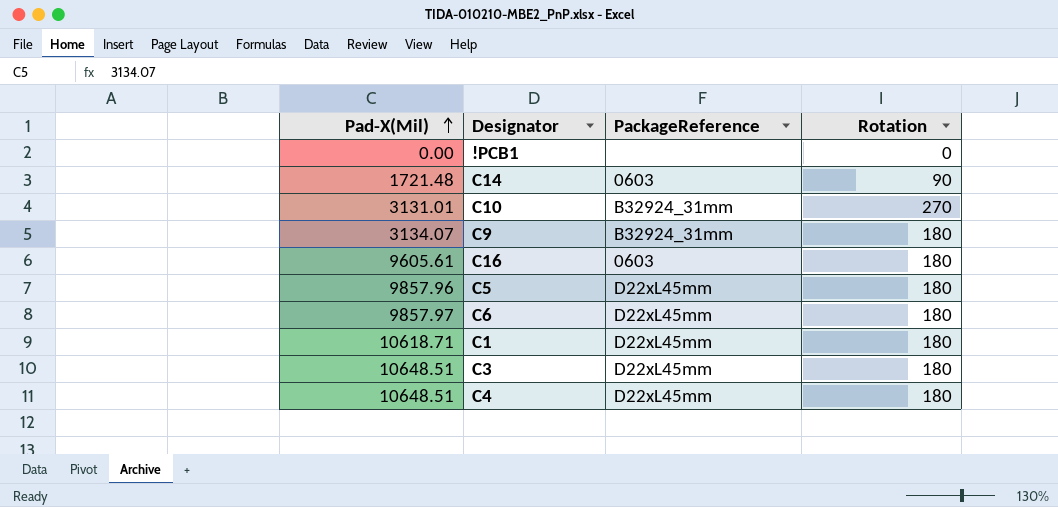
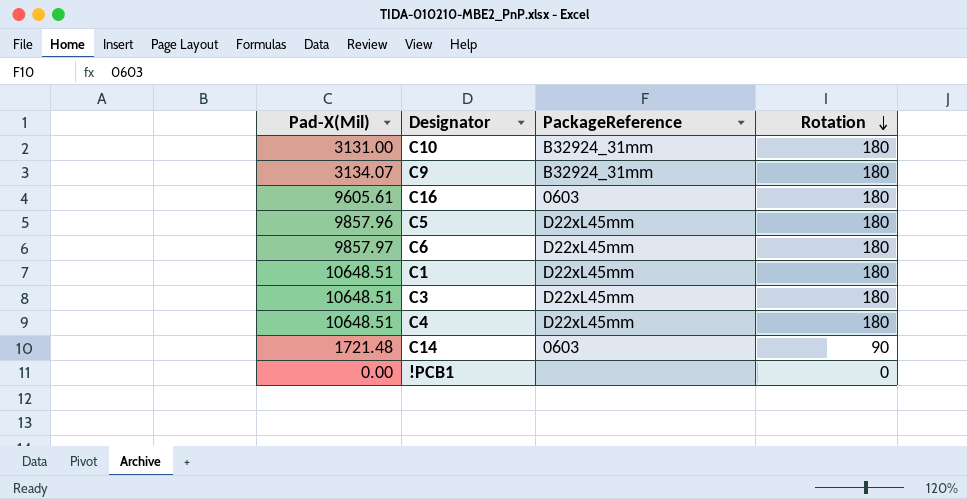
row order: Pad-X(Mil) ascending -> Rotation descending
C10 | Pad-X(Mil): 3131.01 -> 3131.00
C10 | Rotation: 270 -> 180
C1 | Pad-X(Mil): 10618.71 -> 10648.51

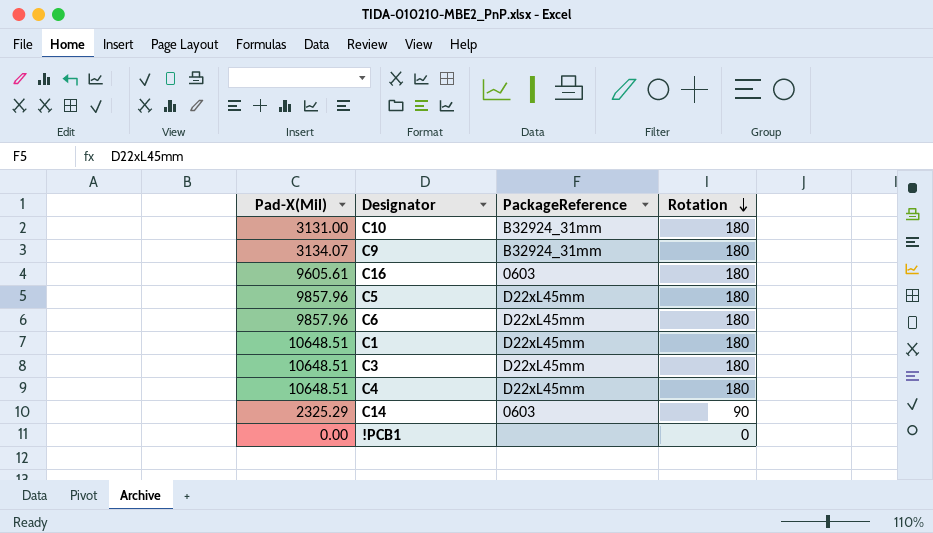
C6 | Pad-X(Mil): 9857.97 -> 9857.96
C14 | Pad-X(Mil): 1721.48 -> 2325.29

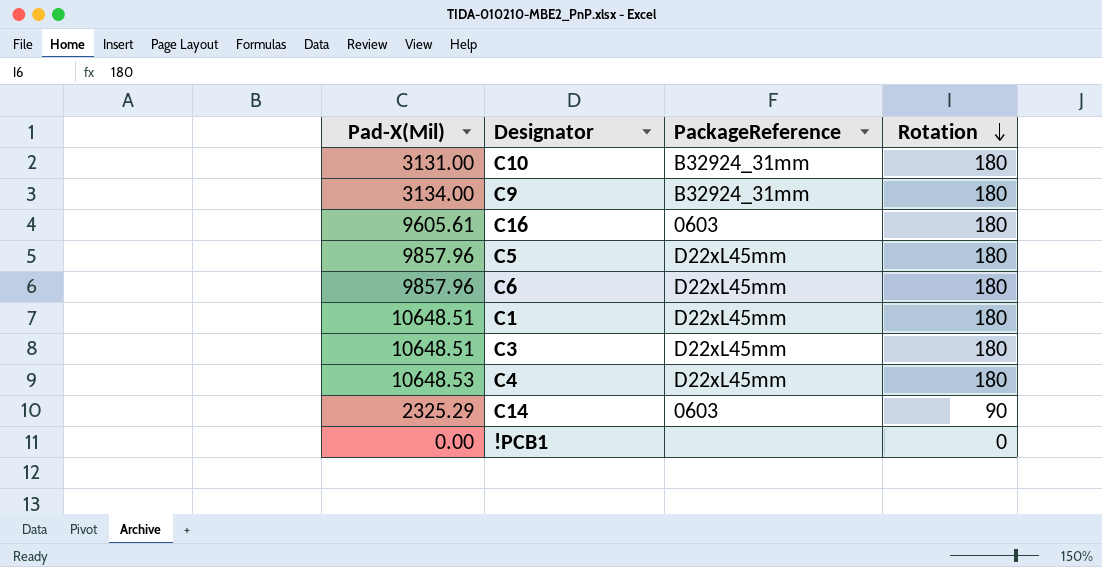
C9 | Pad-X(Mil): 3134.07 -> 3134.00
C4 | Pad-X(Mil): 10648.51 -> 10648.53

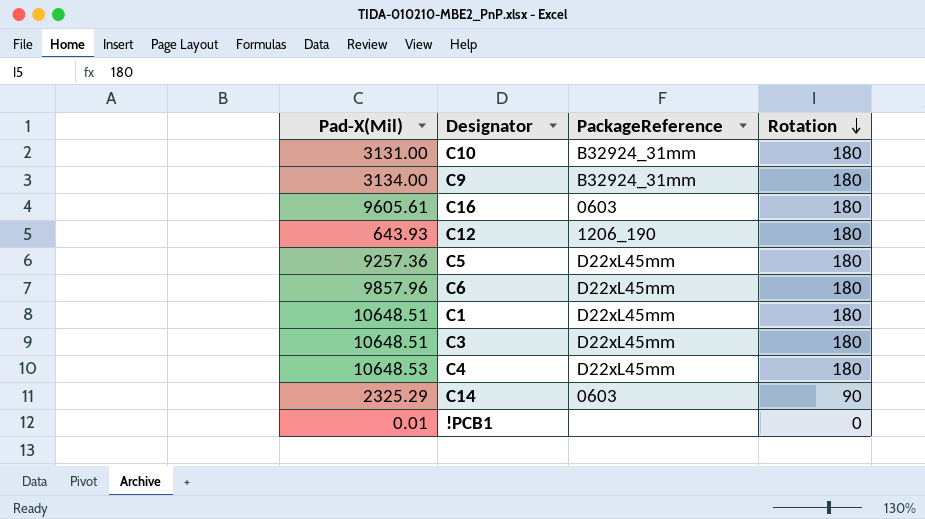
row C12: none -> 643.93 | 1206_190 | 180
C5 | Pad-X(Mil): 9857.96 -> 9257.36
!PCB1 | Pad-X(Mil): 0.00 -> 0.01

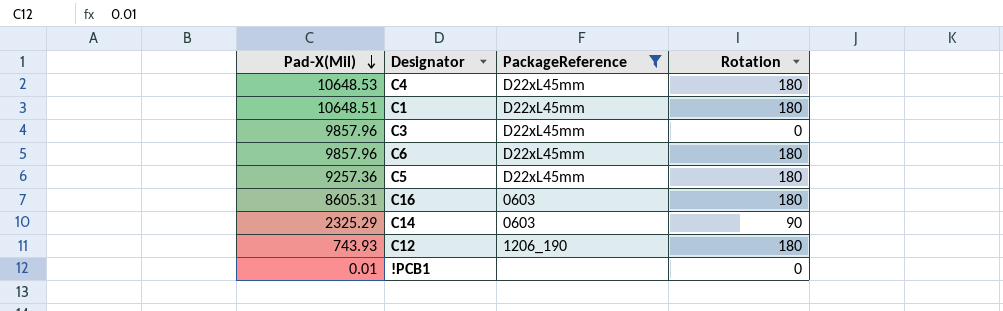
filter: none -> PackageReference != B32924_31mm
row order: Rotation descending -> Pad-X(Mil) descending
C3 | Pad-X(Mil): 10648.51 -> 9857.96
C3 | Rotation: 180 -> 0
C16 | Pad-X(Mil): 9605.61 -> 8605.31
C12 | Pad-X(Mil): 643.93 -> 743.93

